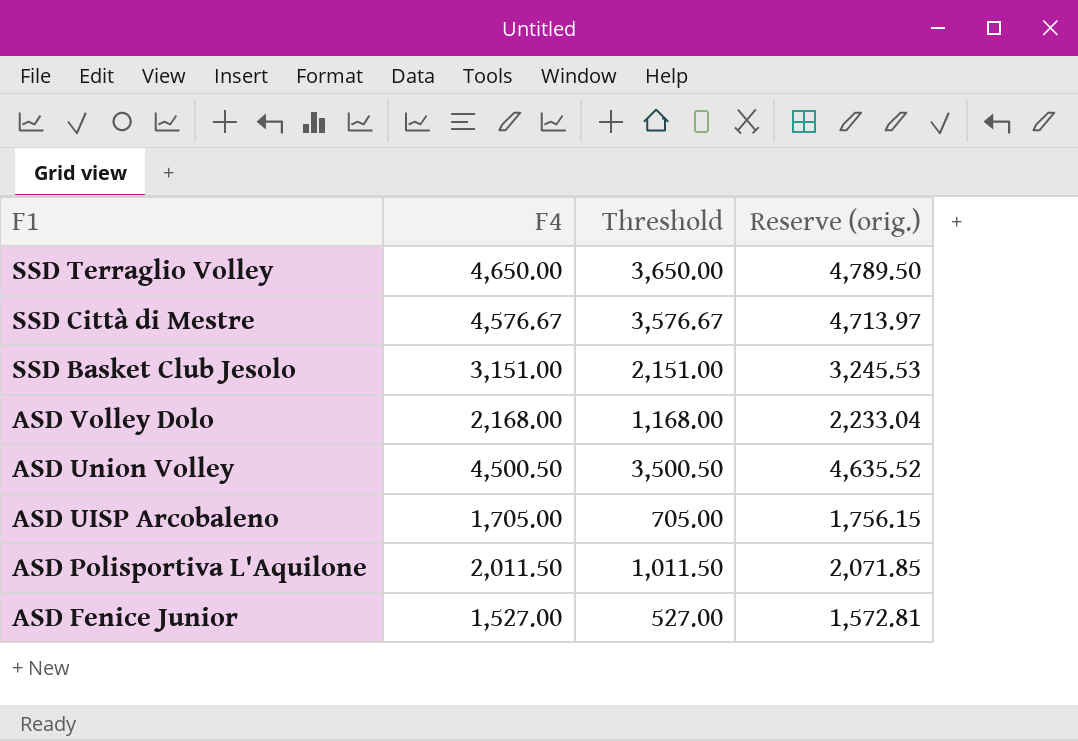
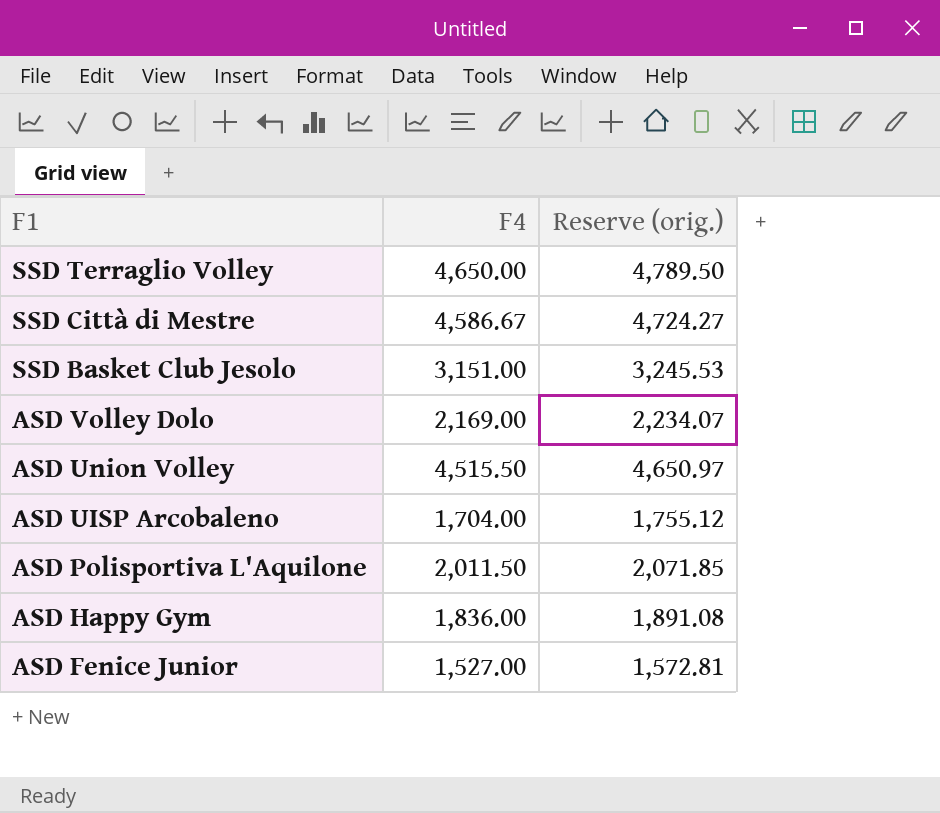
column Threshold | formula: [F4] - 1000 -> none
SSD Città di Mestre | F4: 4,576.67 -> 4,586.67
SSD Città di Mestre | Reserve (orig.): 4,713.97 -> 4,724.27
ASD Volley Dolo | F4: 2,168.00 -> 2,169.00
ASD Volley Dolo | Reserve (orig.): 2,233.04 -> 2,234.07
ASD Union Volley | F4: 4,500.50 -> 4,515.50
ASD Union Volley | Reserve (orig.): 4,635.52 -> 4,650.97
ASD UISP Arcobaleno | F4: 1,705.00 -> 1,704.00
ASD UISP Arcobaleno | Reserve (orig.): 1,756.15 -> 1,755.12
row ASD Happy Gym: none -> 1,836.00 | 1,891.08

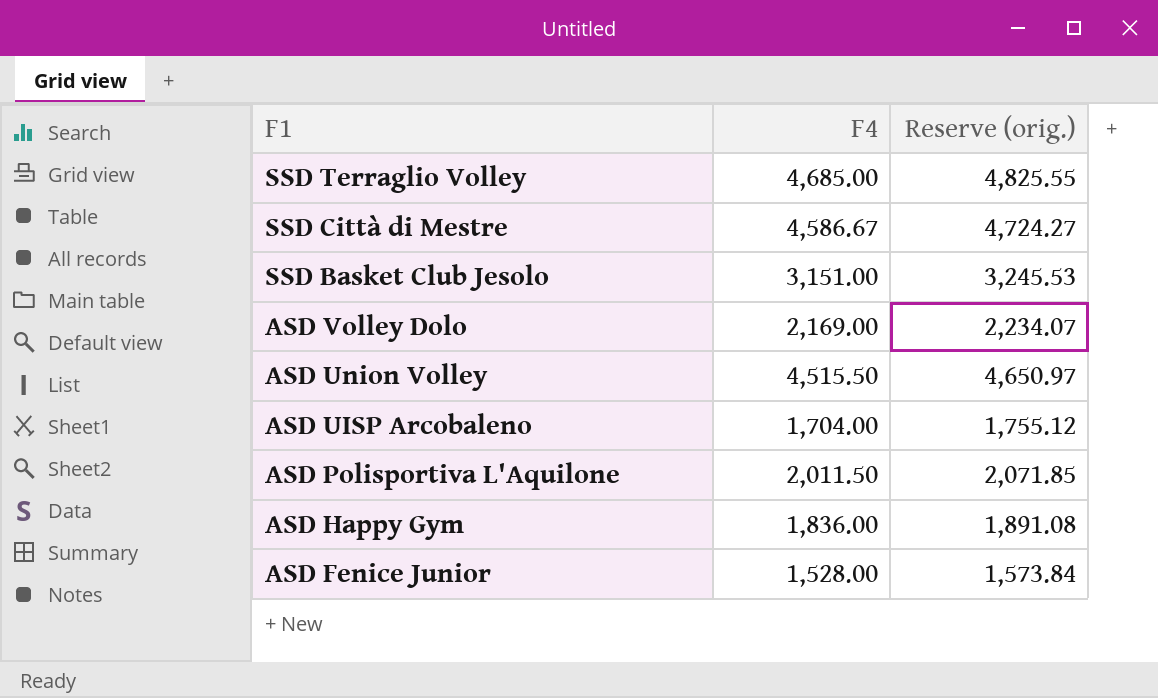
SSD Terraglio Volley | F4: 4,650.00 -> 4,685.00
SSD Terraglio Volley | Reserve (orig.): 4,789.50 -> 4,825.55
ASD Fenice Junior | F4: 1,527.00 -> 1,528.00
ASD Fenice Junior | Reserve (orig.): 1,572.81 -> 1,573.84

